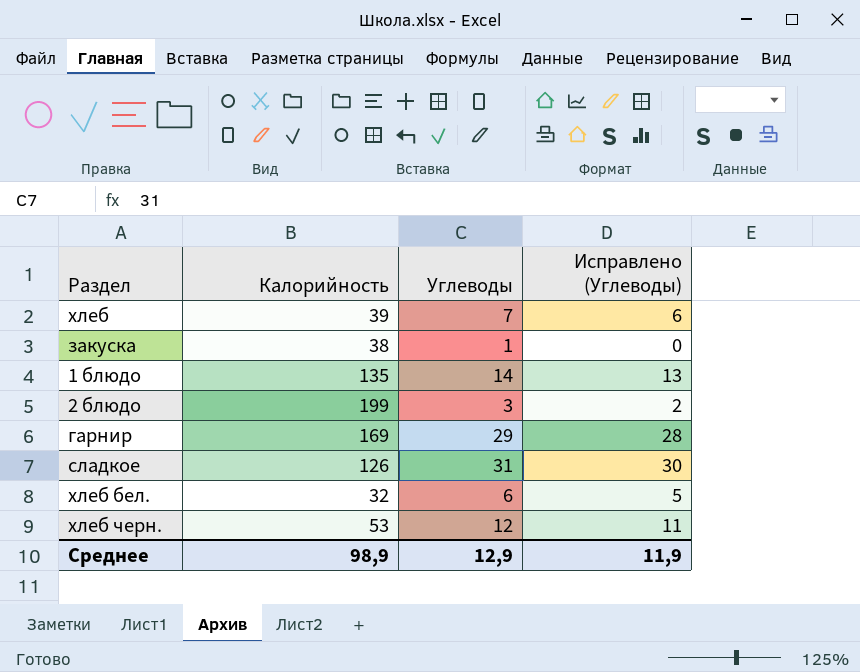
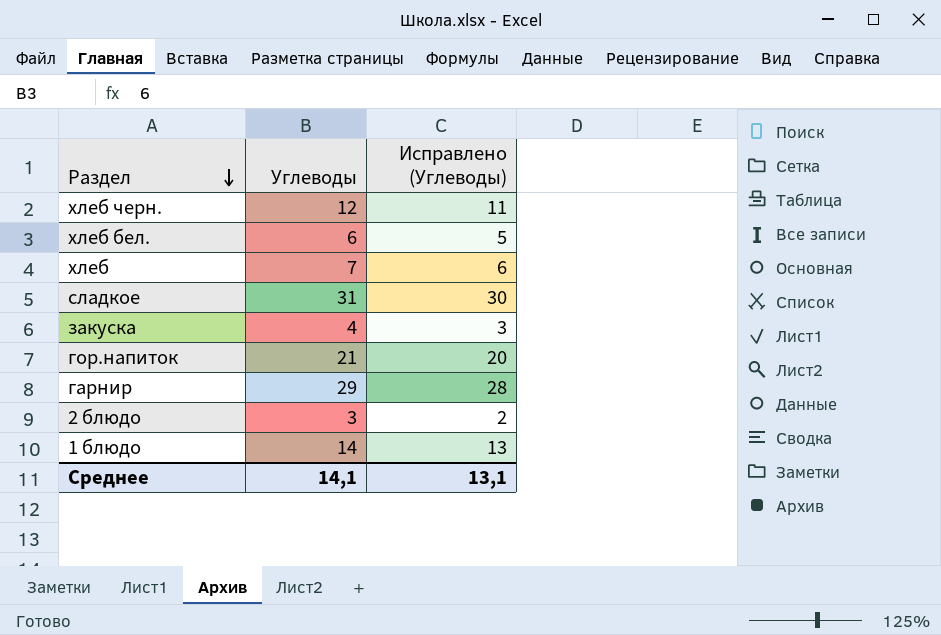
row order: none -> Раздел descending
column Калорийность | position: 2 -> none
закуска | Углеводы: 1 -> 4
закуска | Исправлено (Углеводы): 0 -> 3
row гор.напиток: none -> 21 | 20
Среднее | Углеводы: 12,9 -> 14,1
Среднее | Исправлено (Углеводы): 11,9 -> 13,1

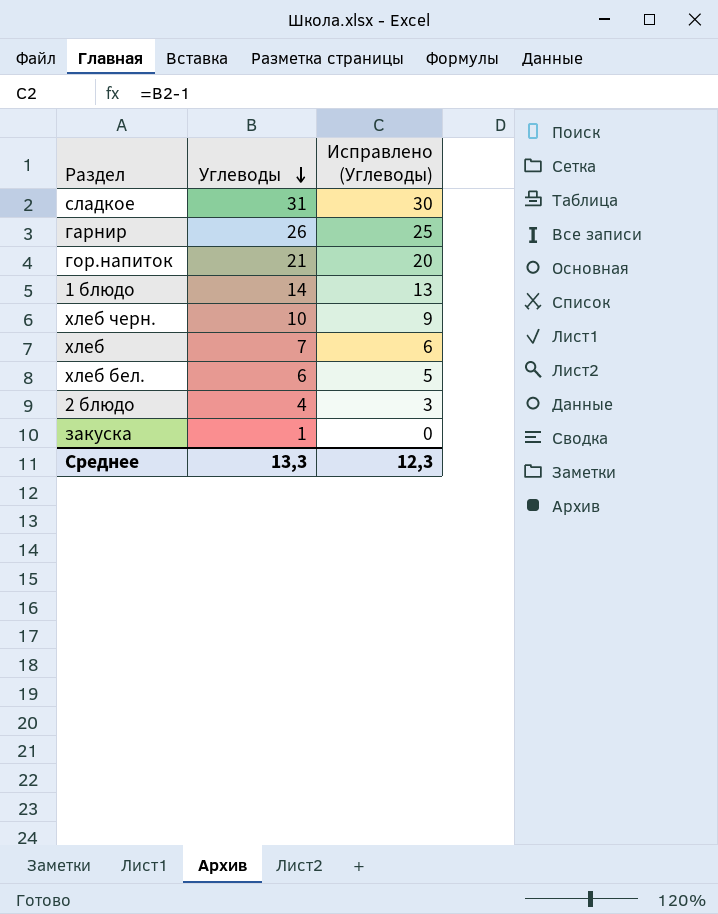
row order: Раздел descending -> Углеводы descending
гарнир | Углеводы: 29 -> 26
гарнир | Исправлено (Углеводы): 28 -> 25
хлеб черн. | Углеводы: 12 -> 10
хлеб черн. | Исправлено (Углеводы): 11 -> 9
2 блюдо | Углеводы: 3 -> 4
2 блюдо | Исправлено (Углеводы): 2 -> 3
закуска | Углеводы: 4 -> 1
закуска | Исправлено (Углеводы): 3 -> 0
Среднее | Углеводы: 14,1 -> 13,3
Среднее | Исправлено (Углеводы): 13,1 -> 12,3

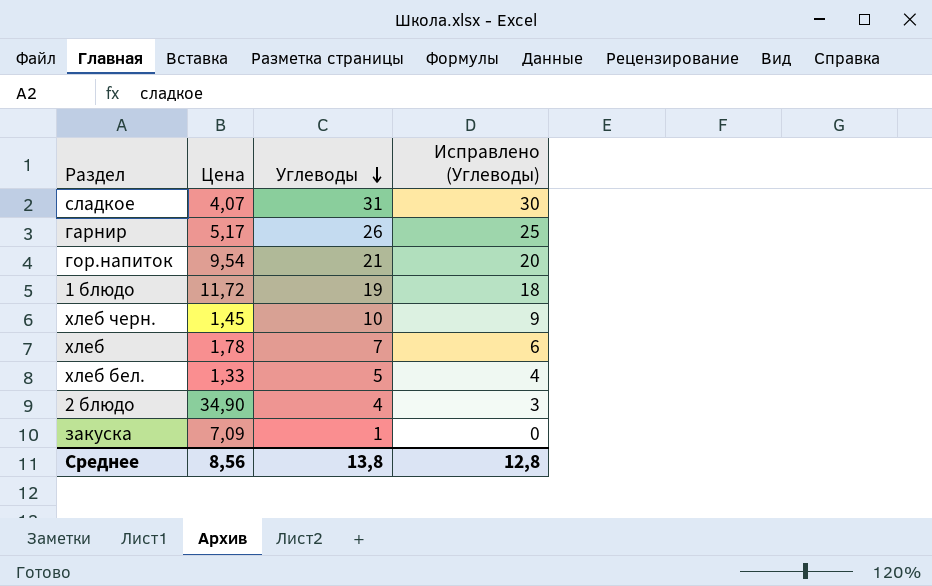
column Цена | position: none -> 2
1 блюдо | Углеводы: 14 -> 19
1 блюдо | Исправлено (Углеводы): 13 -> 18
хлеб бел. | Углеводы: 6 -> 5
хлеб бел. | Исправлено (Углеводы): 5 -> 4
Среднее | Углеводы: 13,3 -> 13,8
Среднее | Исправлено (Углеводы): 12,3 -> 12,8

